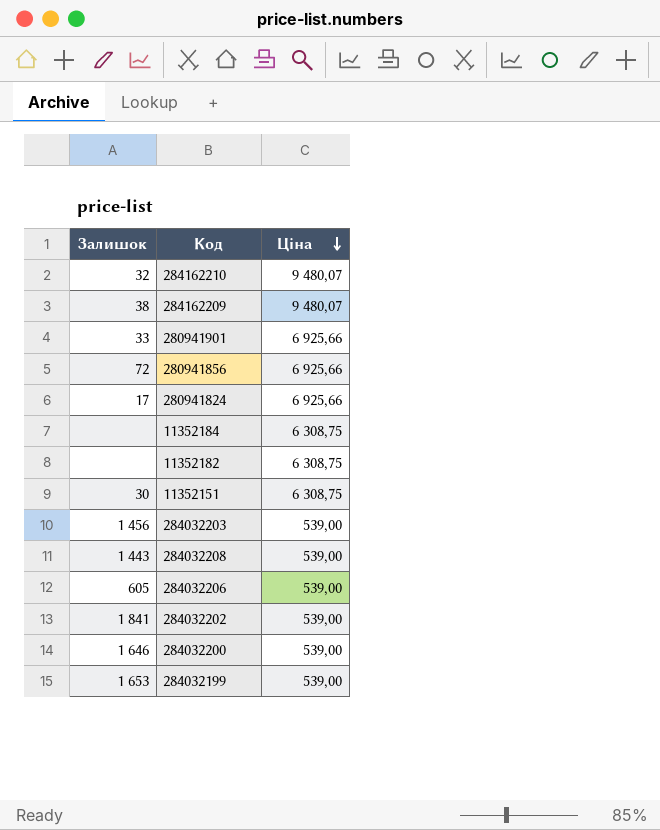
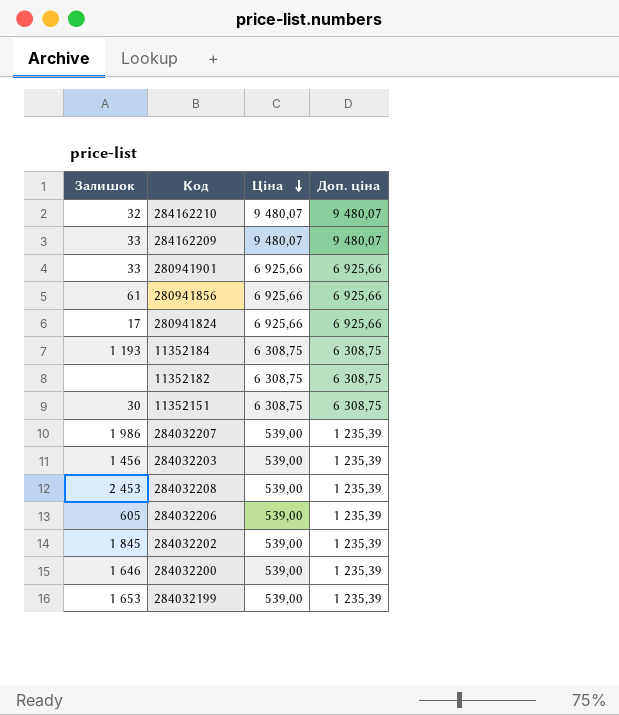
column Доп. ціна | position: none -> 4
284162209 | Залишок: 38 -> 33
280941856 | Залишок: 72 -> 61
11352184 | Залишок: none -> 1 193
row 284032207: none -> 1 986 | 539,00 | 1 235,39
284032208 | Залишок: 1 443 -> 2 453
284032202 | Залишок: 1 841 -> 1 845

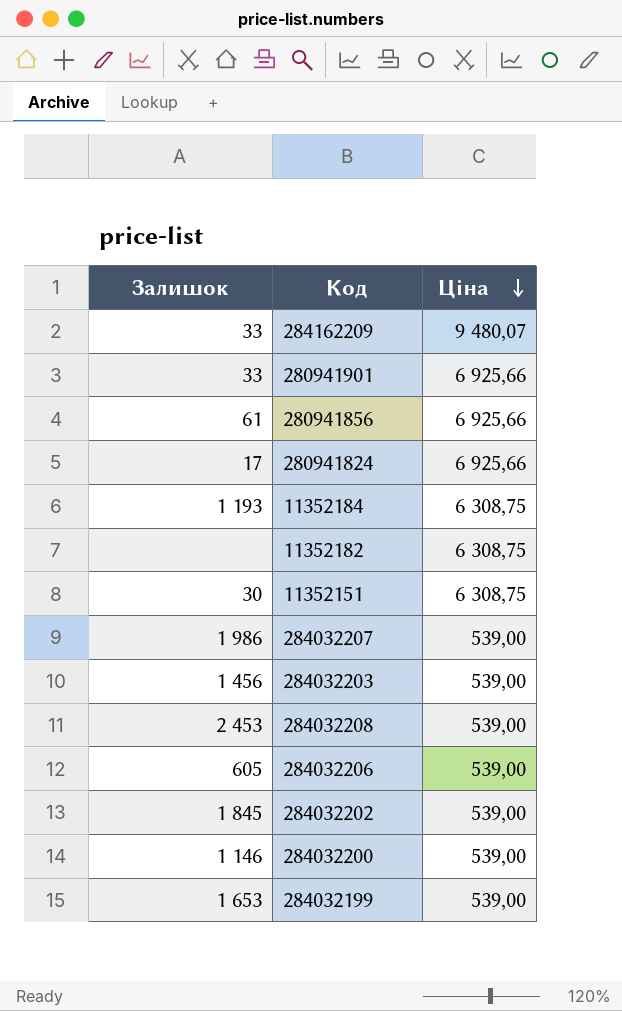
column Доп. ціна | position: 4 -> none
row 284162210: 32 | 9 480,07 | 9 480,07 -> none
284032200 | Залишок: 1 646 -> 1 146

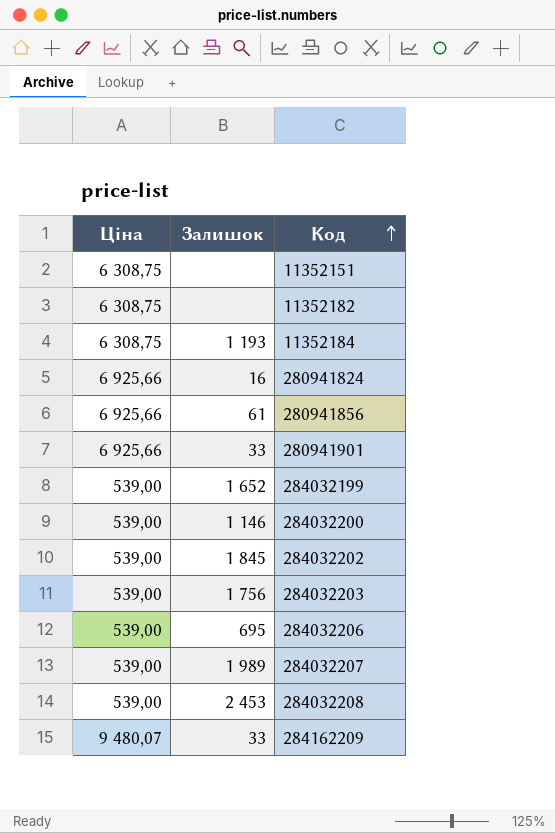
row order: Ціна descending -> Код ascending
column Ціна | position: 3 -> 1
11352151 | Залишок: 30 -> none
280941824 | Залишок: 17 -> 16
284032199 | Залишок: 1 653 -> 1 652
284032203 | Залишок: 1 456 -> 1 756
284032206 | Залишок: 605 -> 695
284032207 | Залишок: 1 986 -> 1 989

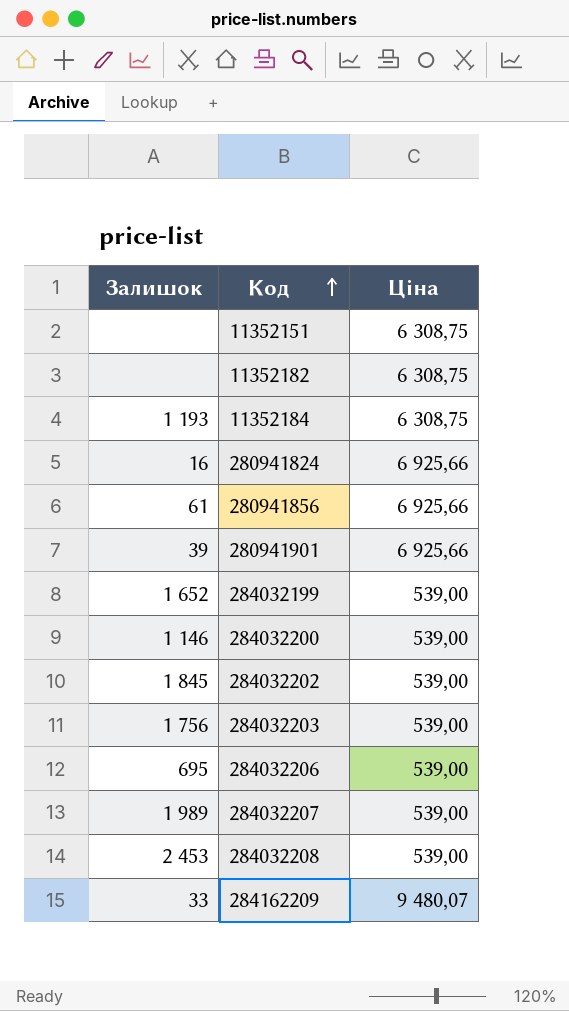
column Ціна | position: 1 -> 3
280941901 | Залишок: 33 -> 39

